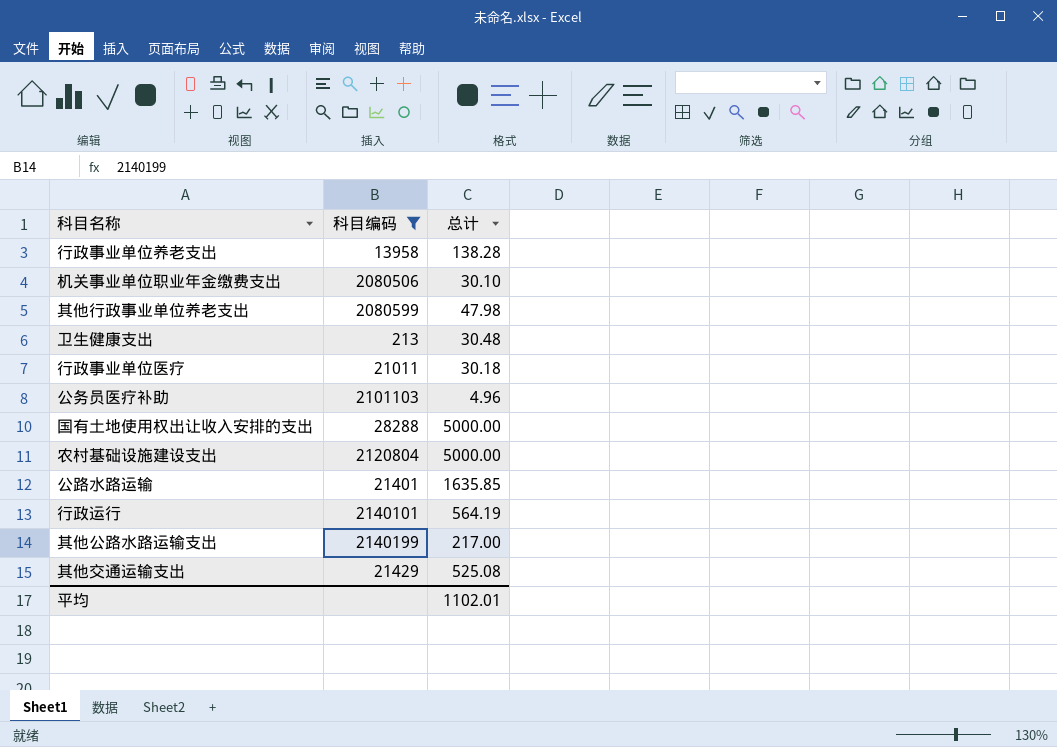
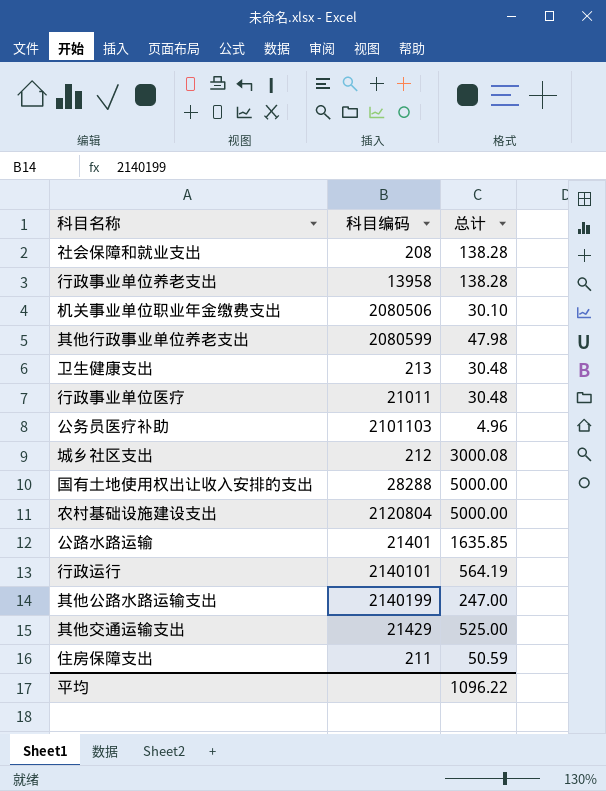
filter: 科目编码 >= 213 -> none
行政事业单位医疗 | 总计: 30.18 -> 30.48
其他公路水路运输支出 | 总计: 217.00 -> 247.00
其他交通运输支出 | 总计: 525.08 -> 525.00
平均 | 总计: 1102.01 -> 1096.22

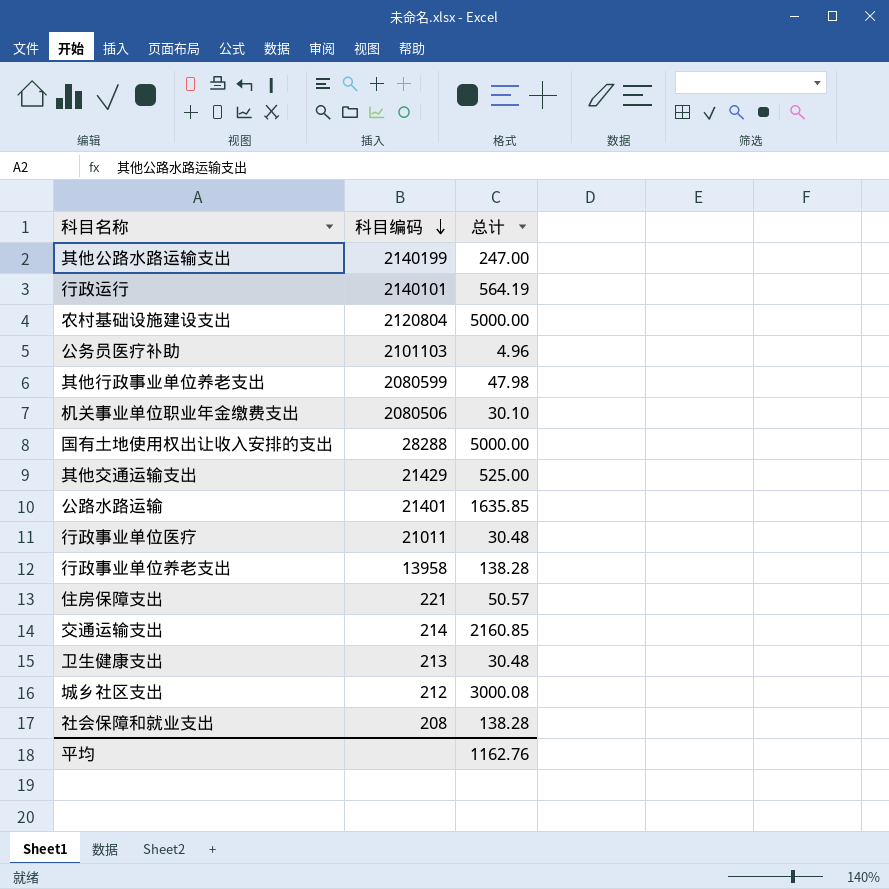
row order: none -> 科目编码 descending
住房保障支出 | 科目编码: 211 -> 221
住房保障支出 | 总计: 50.59 -> 50.57
row 交通运输支出: none -> 214 | 2160.85
平均 | 总计: 1096.22 -> 1162.76

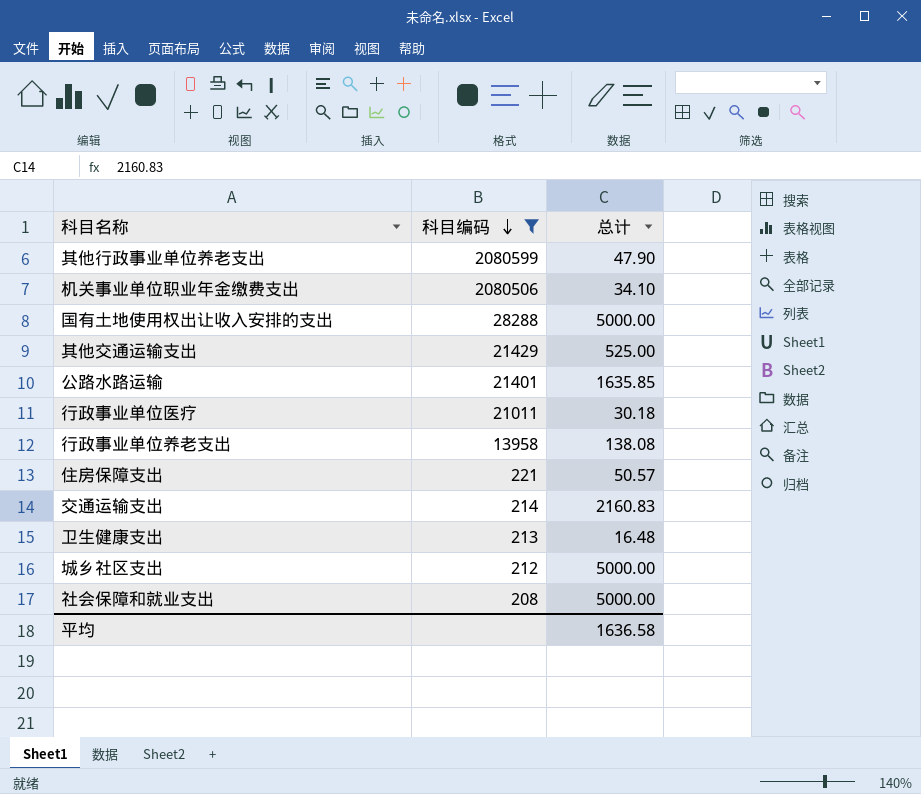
filter: none -> 科目编码 <= 2080599
其他行政事业单位养老支出 | 总计: 47.98 -> 47.90
机关事业单位职业年金缴费支出 | 总计: 30.10 -> 34.10
行政事业单位医疗 | 总计: 30.48 -> 30.18
行政事业单位养老支出 | 总计: 138.28 -> 138.08
交通运输支出 | 总计: 2160.85 -> 2160.83
卫生健康支出 | 总计: 30.48 -> 16.48
城乡社区支出 | 总计: 3000.08 -> 5000.00
社会保障和就业支出 | 总计: 138.28 -> 5000.00
平均 | 总计: 1162.76 -> 1636.58

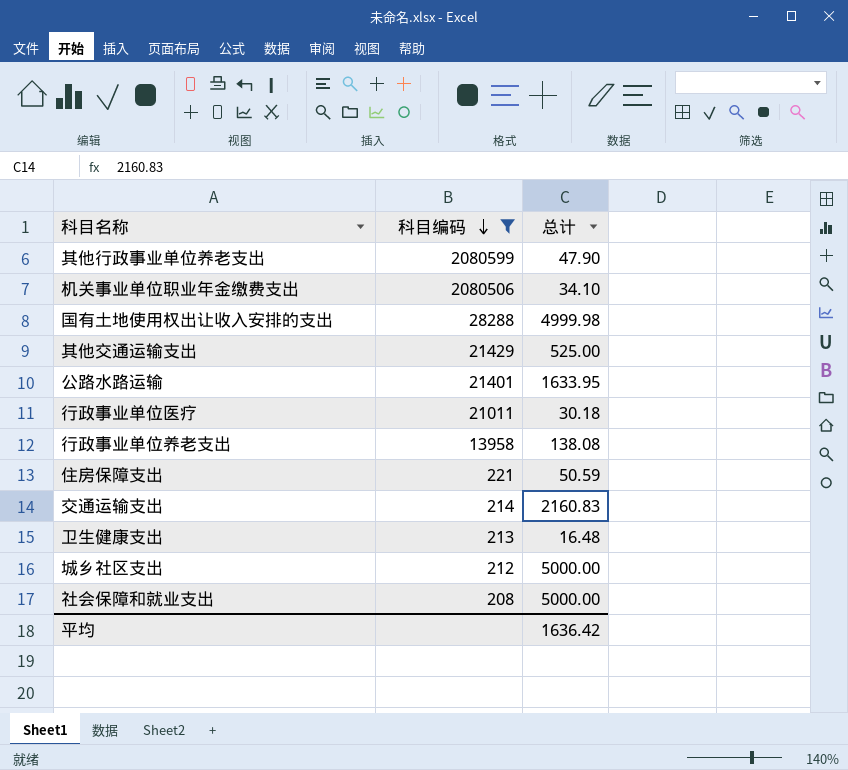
国有土地使用权出让收入安排的支出 | 总计: 5000.00 -> 4999.98
公路水路运输 | 总计: 1635.85 -> 1633.95
住房保障支出 | 总计: 50.57 -> 50.59
平均 | 总计: 1636.58 -> 1636.42

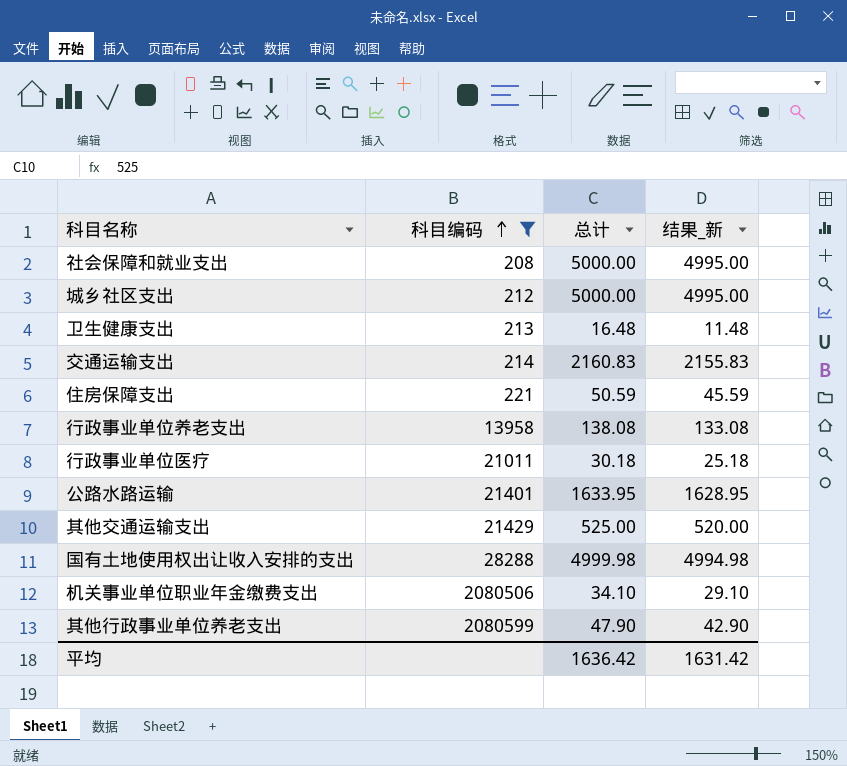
row order: 科目编码 descending -> 科目编码 ascending
column 结果_新 | formula: none -> [总计] - 5

